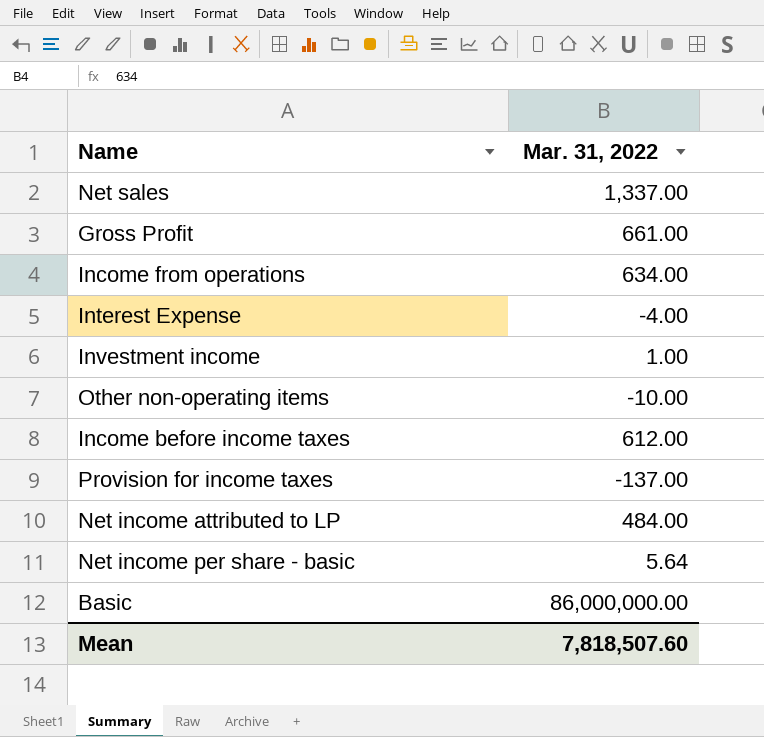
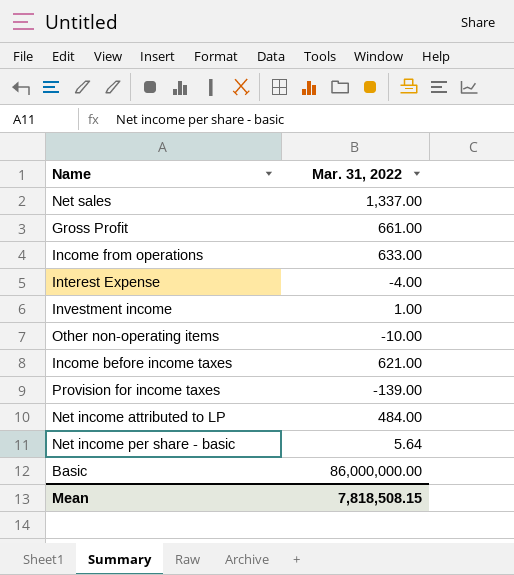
Income from operations | Mar. 31, 2022: 634.00 -> 633.00
Income before income taxes | Mar. 31, 2022: 612.00 -> 621.00
Provision for income taxes | Mar. 31, 2022: -137.00 -> -139.00
Mean | Mar. 31, 2022: 7,818,507.60 -> 7,818,508.15

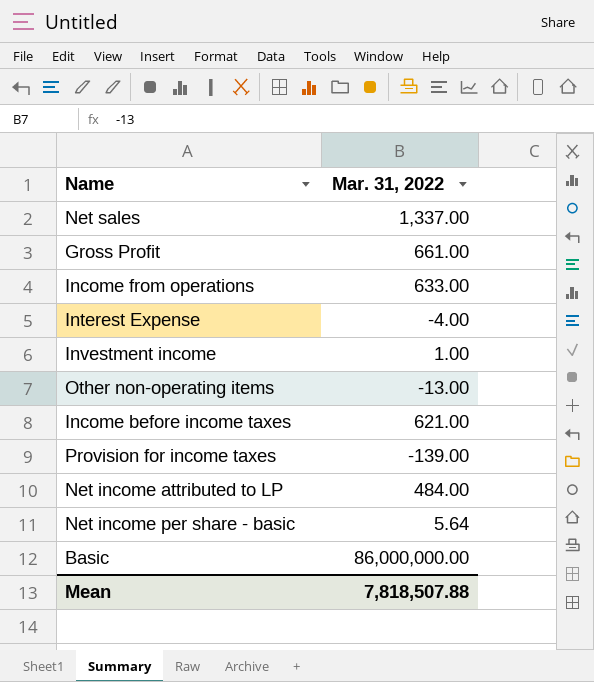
Other non-operating items | Mar. 31, 2022: -10.00 -> -13.00
Mean | Mar. 31, 2022: 7,818,508.15 -> 7,818,507.88

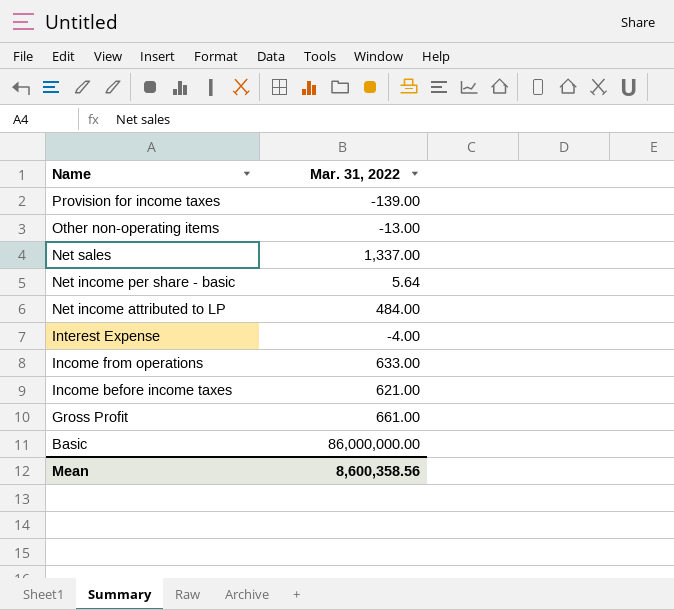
row order: none -> Name descending
row Investment income: 1.00 -> none
Mean | Mar. 31, 2022: 7,818,507.88 -> 8,600,358.56

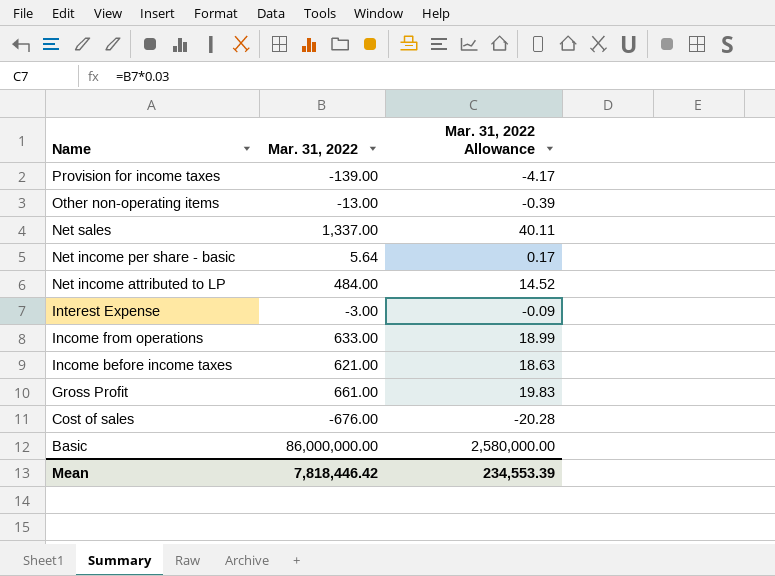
column Mar. 31, 2022 Allowance | formula: none -> [Mar. 31, 2022] * 0.03
Interest Expense | Mar. 31, 2022: -4.00 -> -3.00
row Cost of sales: none -> -676.00 | -20.28
Mean | Mar. 31, 2022: 8,600,358.56 -> 7,818,446.42

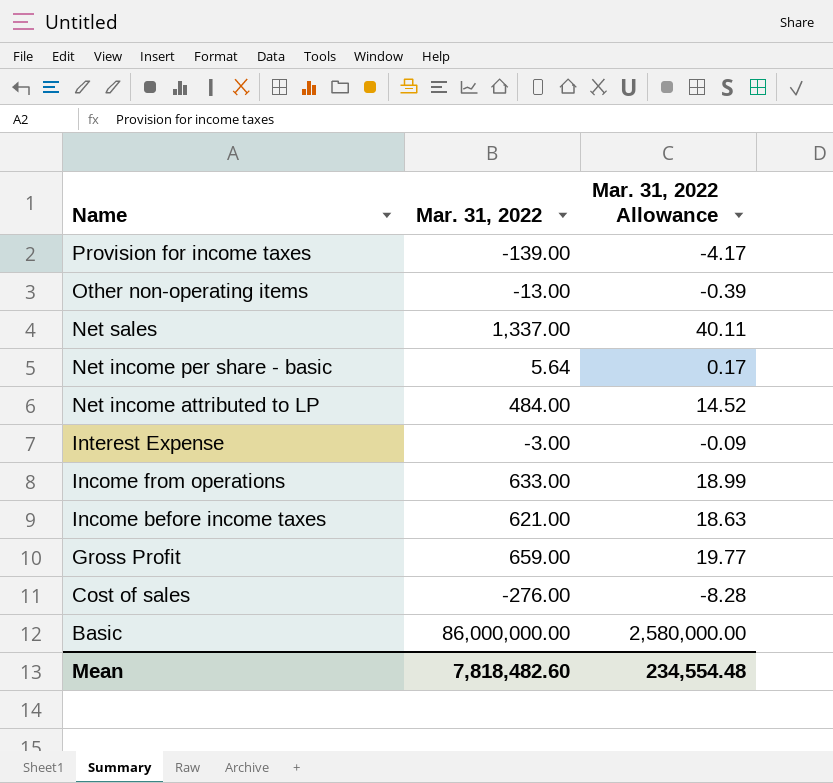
Gross Profit | Mar. 31, 2022: 661.00 -> 659.00
Gross Profit | Mar. 31, 2022 Allowance: 19.83 -> 19.77
Cost of sales | Mar. 31, 2022: -676.00 -> -276.00
Cost of sales | Mar. 31, 2022 Allowance: -20.28 -> -8.28
Mean | Mar. 31, 2022: 7,818,446.42 -> 7,818,482.60
Mean | Mar. 31, 2022 Allowance: 234,553.39 -> 234,554.48

